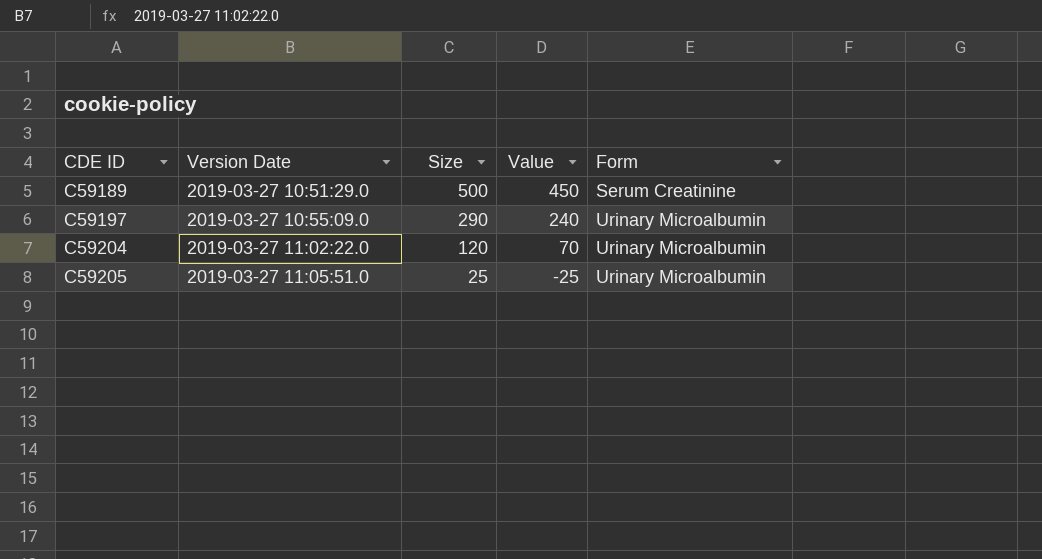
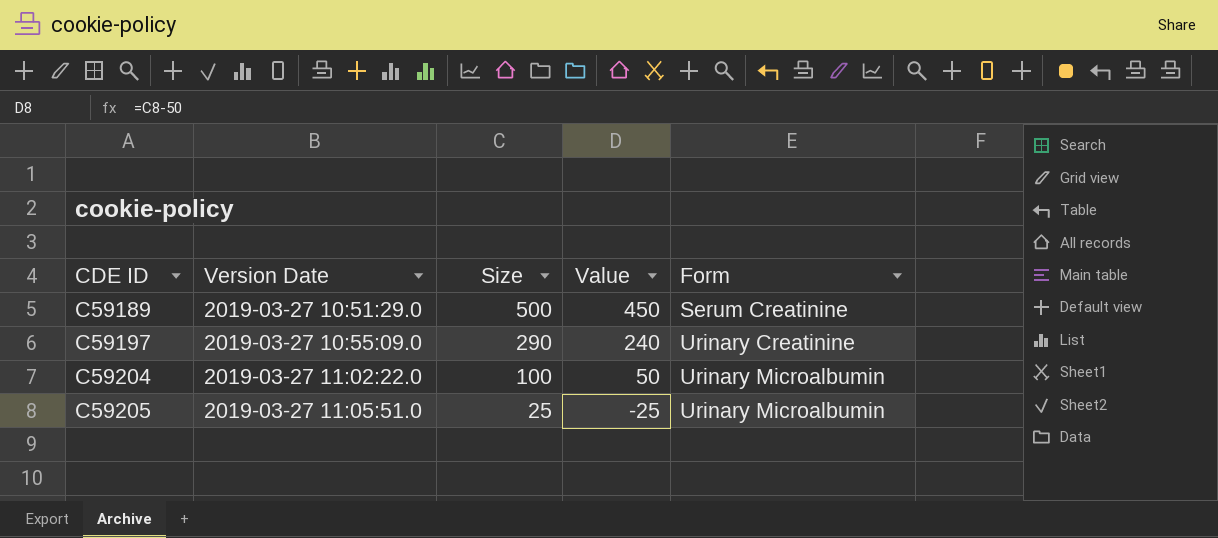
C59197 | Form: Urinary Microalbumin -> Urinary Creatinine
C59204 | Size: 120 -> 100
C59204 | Value: 70 -> 50

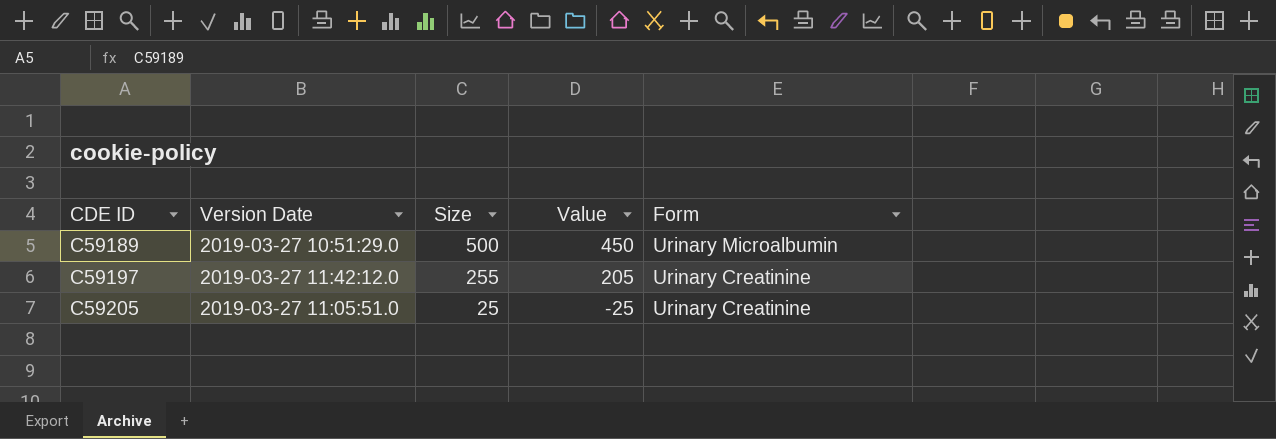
row C59204: 2019-03-27 11:02:22.0 | 100 | 50 | Urinary Microalbumin -> none
C59189 | Form: Serum Creatinine -> Urinary Microalbumin
C59197 | Version Date: 2019-03-27 10:55:09.0 -> 2019-03-27 11:42:12.0
C59197 | Size: 290 -> 255
C59197 | Value: 240 -> 205
C59205 | Form: Urinary Microalbumin -> Urinary Creatinine

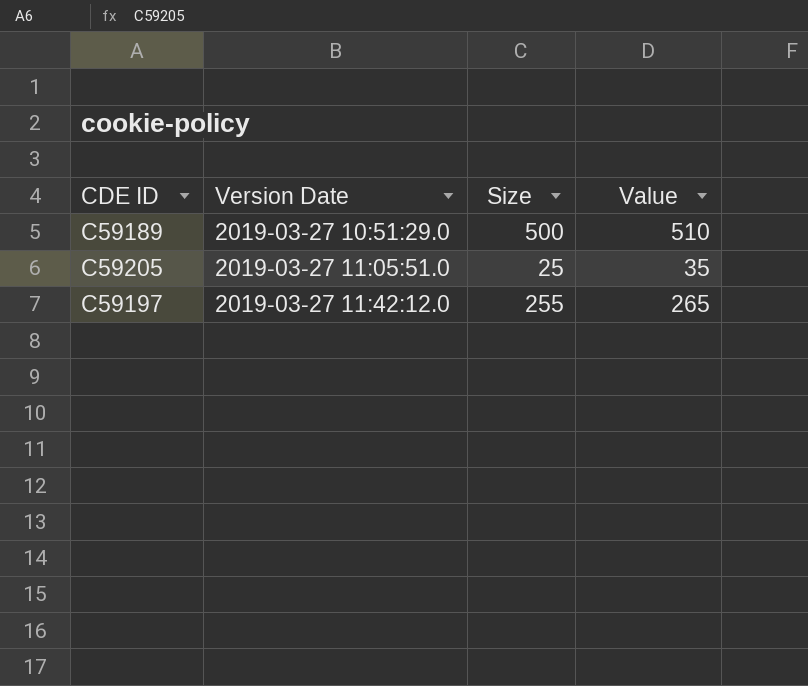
row order: CDE ID ascending -> Version Date ascending
column Form | position: 5 -> none
column Value | formula: [Size] - 50 -> [Size] + 10

